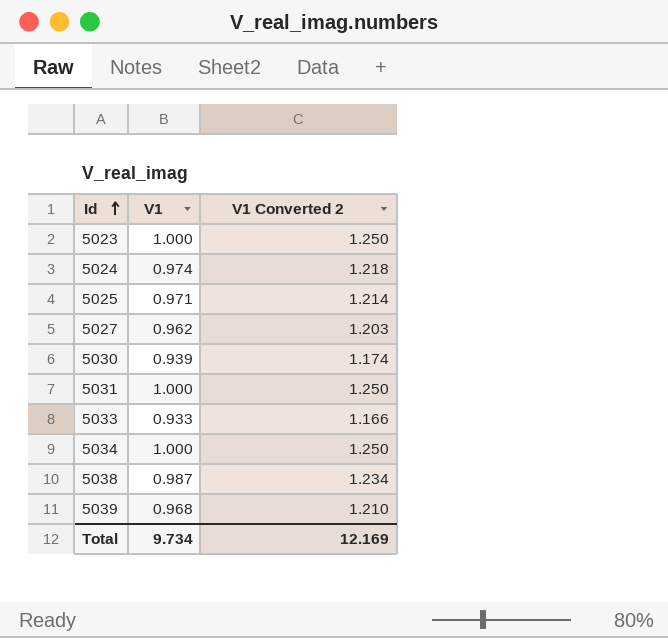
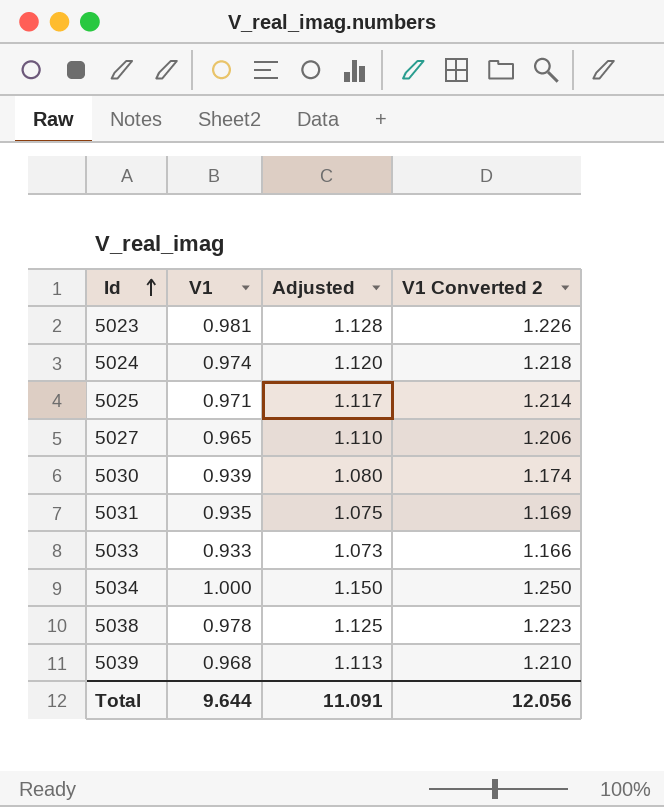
column Adjusted | formula: none -> [V1] * 1.15
5023 | V1: 1.000 -> 0.981
5023 | V1 Converted 2: 1.250 -> 1.226
5027 | V1: 0.962 -> 0.965
5027 | V1 Converted 2: 1.203 -> 1.206
5031 | V1: 1.000 -> 0.935
5031 | V1 Converted 2: 1.250 -> 1.169
5038 | V1: 0.987 -> 0.978
5038 | V1 Converted 2: 1.234 -> 1.223
Total | V1: 9.734 -> 9.644
Total | V1 Converted 2: 12.169 -> 12.056

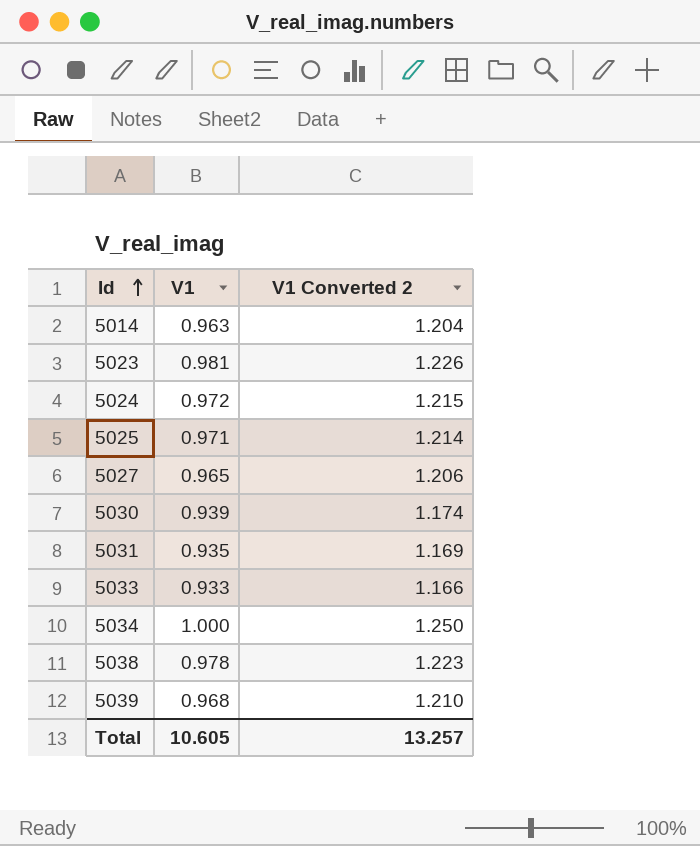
column Adjusted | formula: [V1] * 1.15 -> none
row 5014: none -> 0.963 | 1.204
5024 | V1: 0.974 -> 0.972
5024 | V1 Converted 2: 1.218 -> 1.215
Total | V1: 9.644 -> 10.605
Total | V1 Converted 2: 12.056 -> 13.257

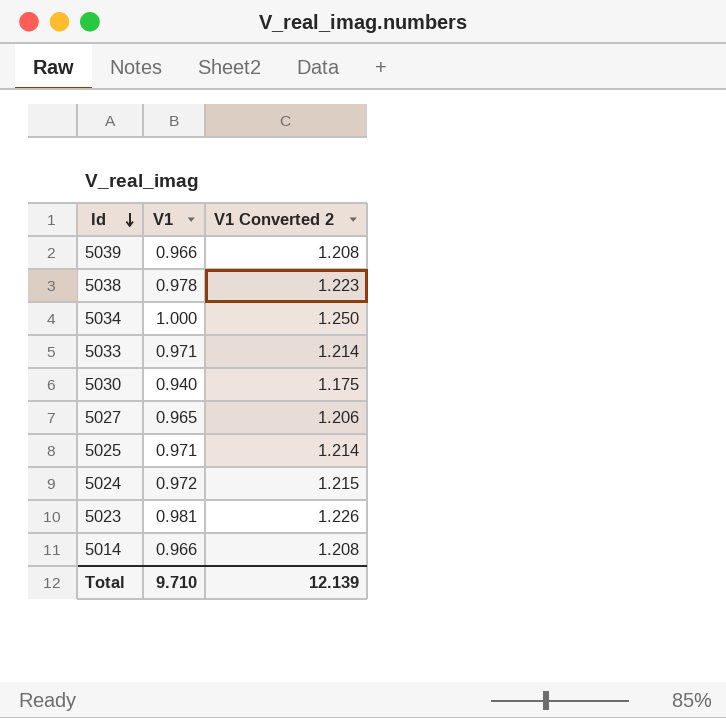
row order: Id ascending -> Id descending
row 5031: 0.935 | 1.169 -> none
5039 | V1: 0.968 -> 0.966
5039 | V1 Converted 2: 1.210 -> 1.208
5033 | V1: 0.933 -> 0.971
5033 | V1 Converted 2: 1.166 -> 1.214
5030 | V1: 0.939 -> 0.940
5030 | V1 Converted 2: 1.174 -> 1.175
5014 | V1: 0.963 -> 0.966
5014 | V1 Converted 2: 1.204 -> 1.208
Total | V1: 10.605 -> 9.710
Total | V1 Converted 2: 13.257 -> 12.139

